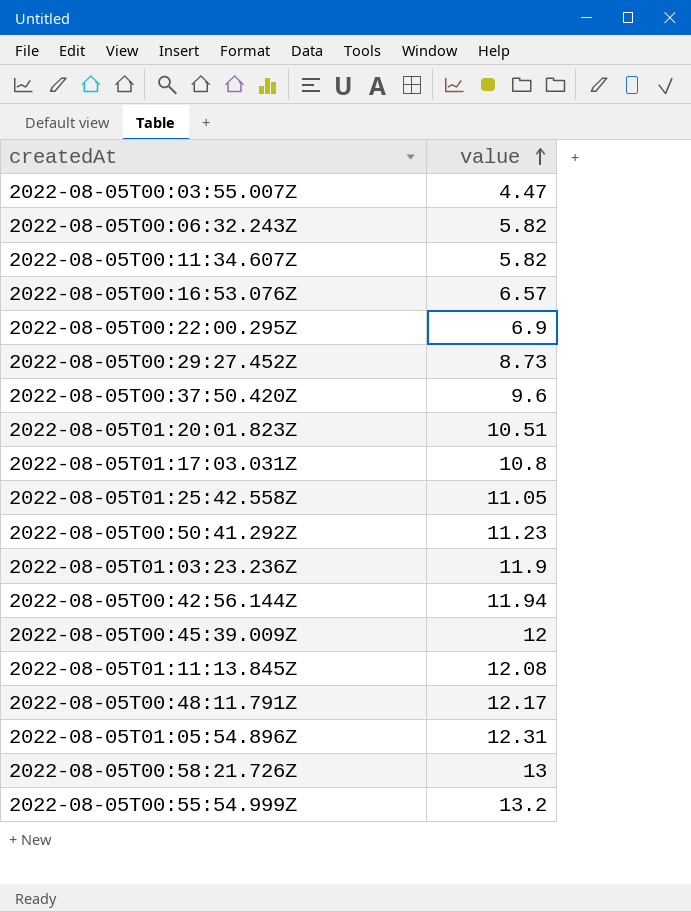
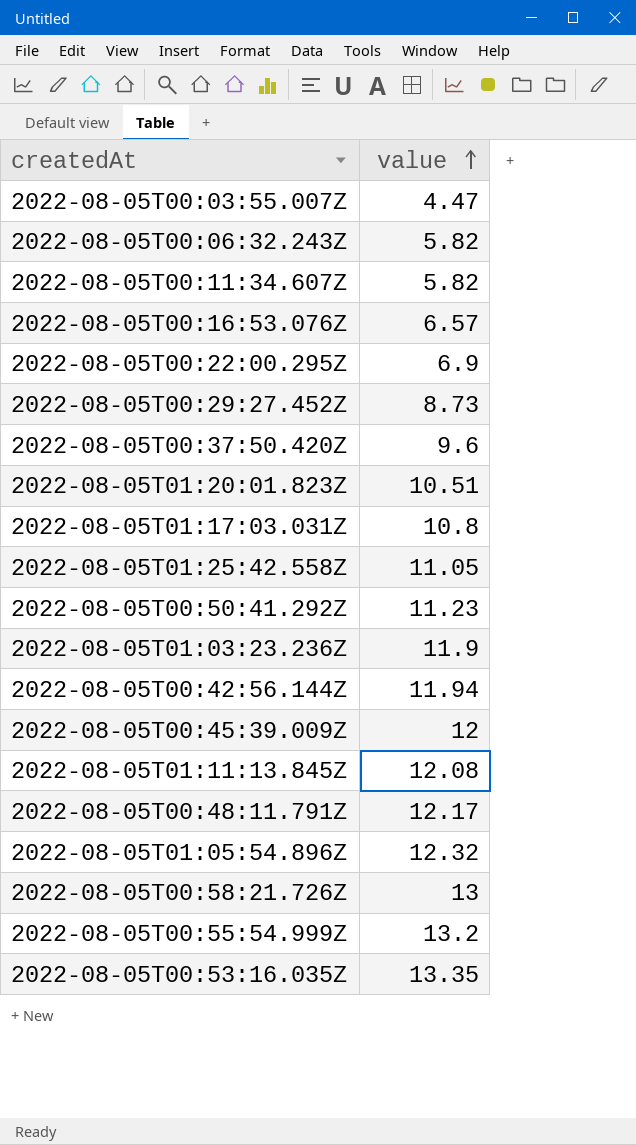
2022-08-05T01:05:54.896Z | value: 12.31 -> 12.32
row 2022-08-05T00:53:16.035Z: none -> 13.35

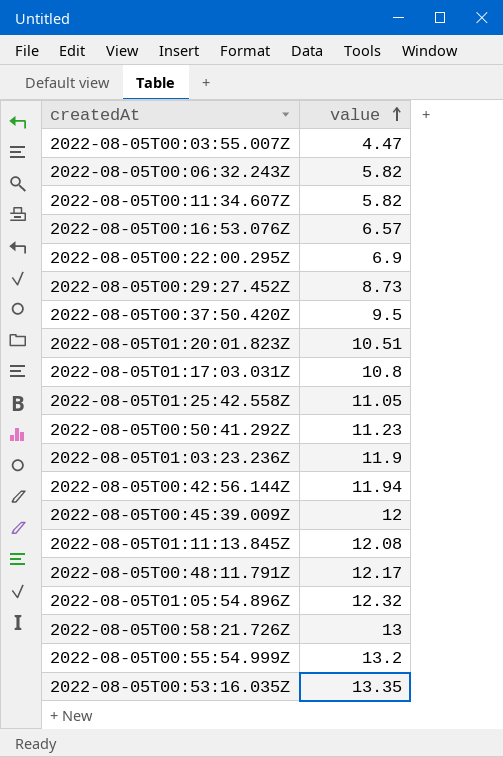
2022-08-05T00:37:50.420Z | value: 9.6 -> 9.5

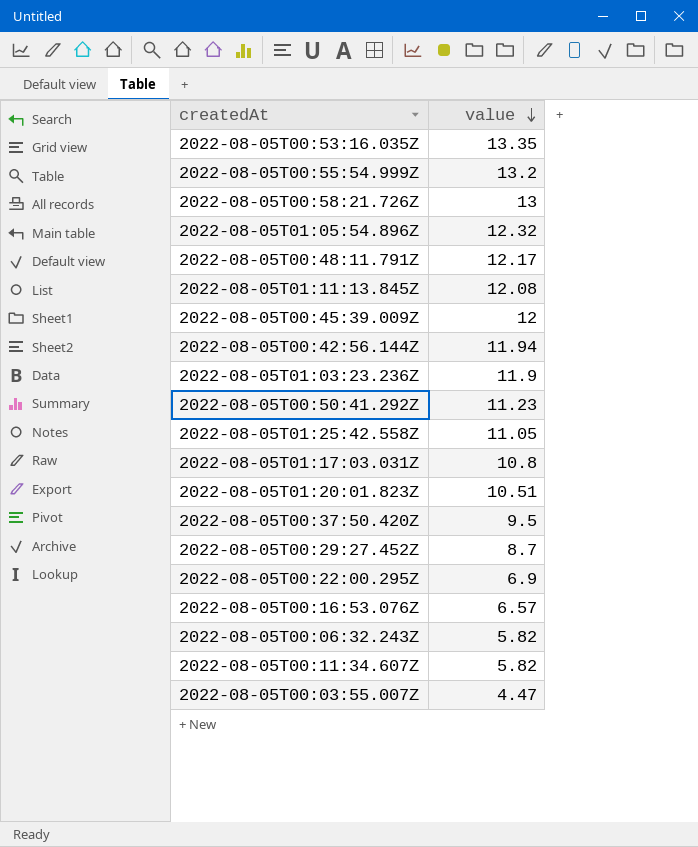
row order: value ascending -> value descending
2022-08-05T00:29:27.452Z | value: 8.73 -> 8.7

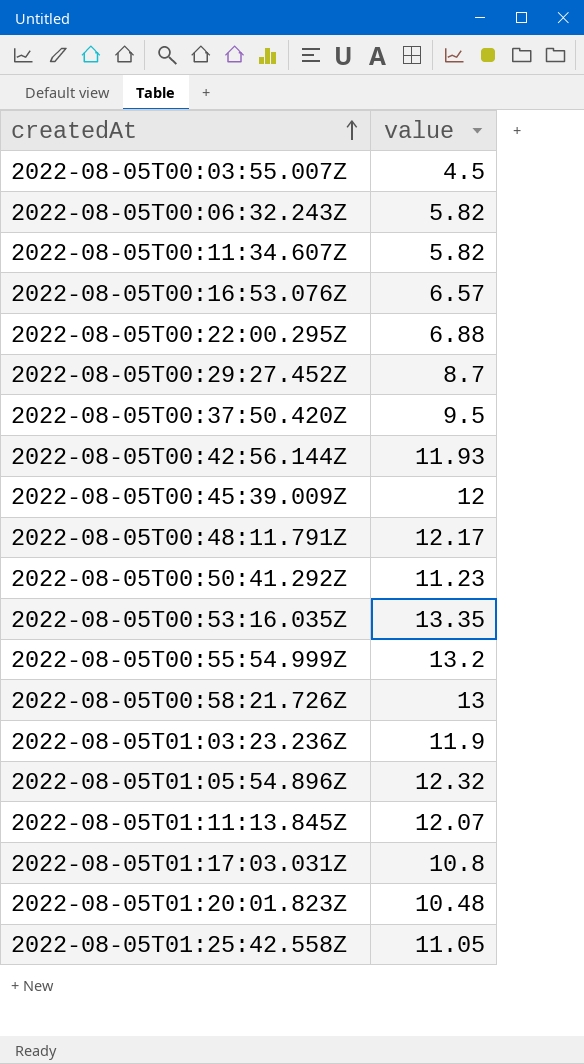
row order: value descending -> createdAt ascending
2022-08-05T00:03:55.007Z | value: 4.47 -> 4.5
2022-08-05T00:22:00.295Z | value: 6.9 -> 6.88
2022-08-05T00:42:56.144Z | value: 11.94 -> 11.93
2022-08-05T01:11:13.845Z | value: 12.08 -> 12.07
2022-08-05T01:20:01.823Z | value: 10.51 -> 10.48

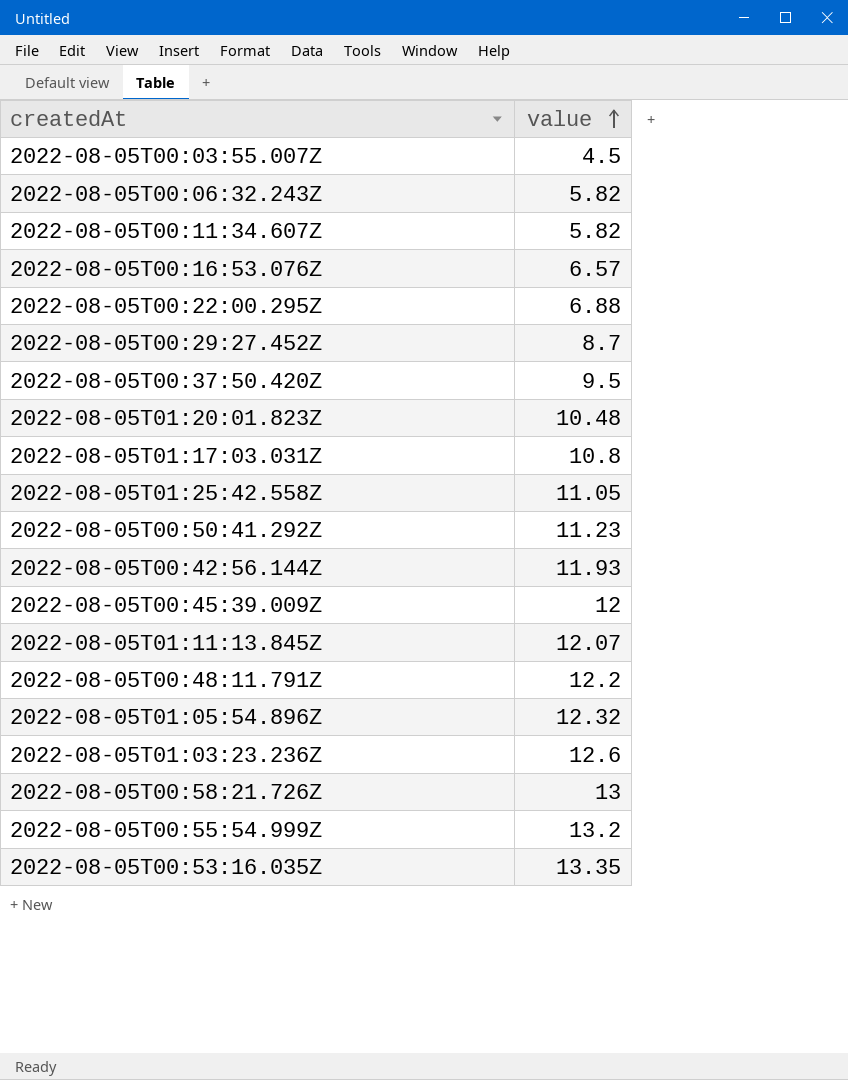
row order: createdAt ascending -> value ascending
2022-08-05T00:48:11.791Z | value: 12.17 -> 12.2
2022-08-05T01:03:23.236Z | value: 11.9 -> 12.6

